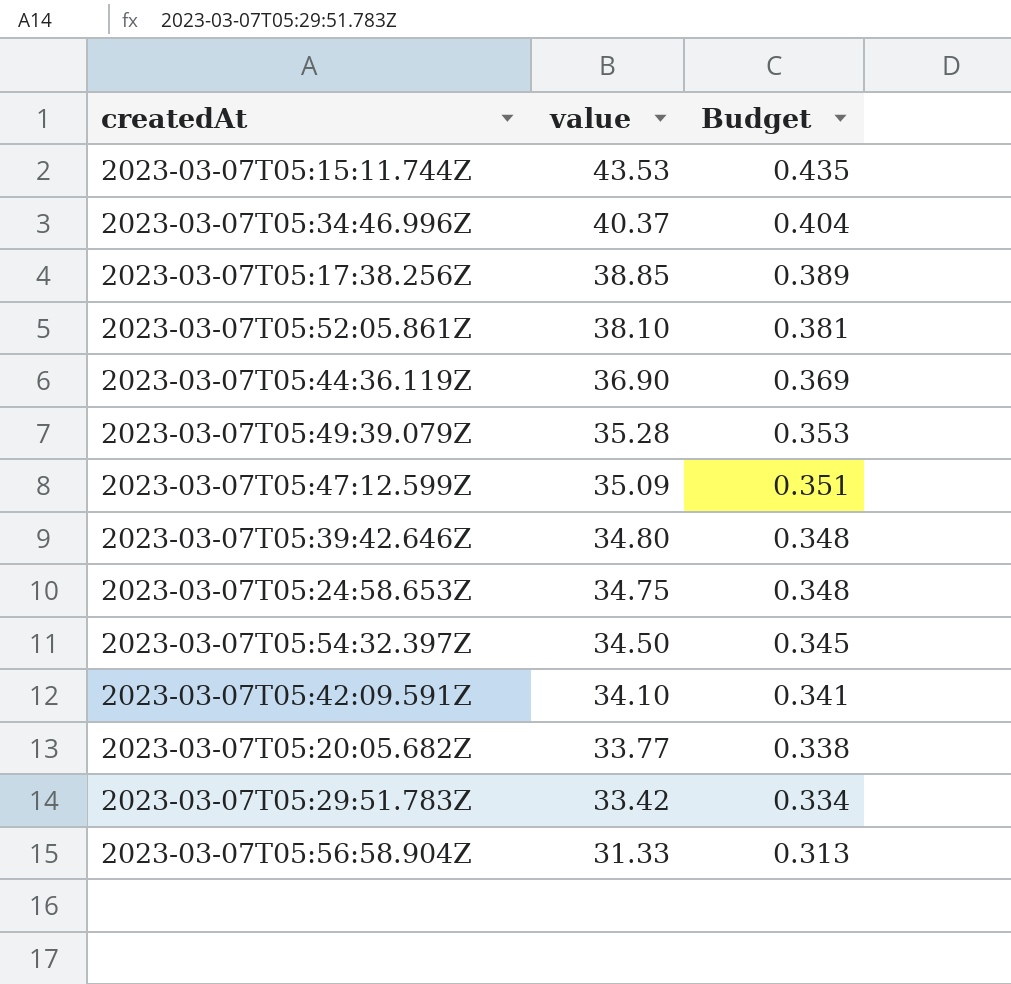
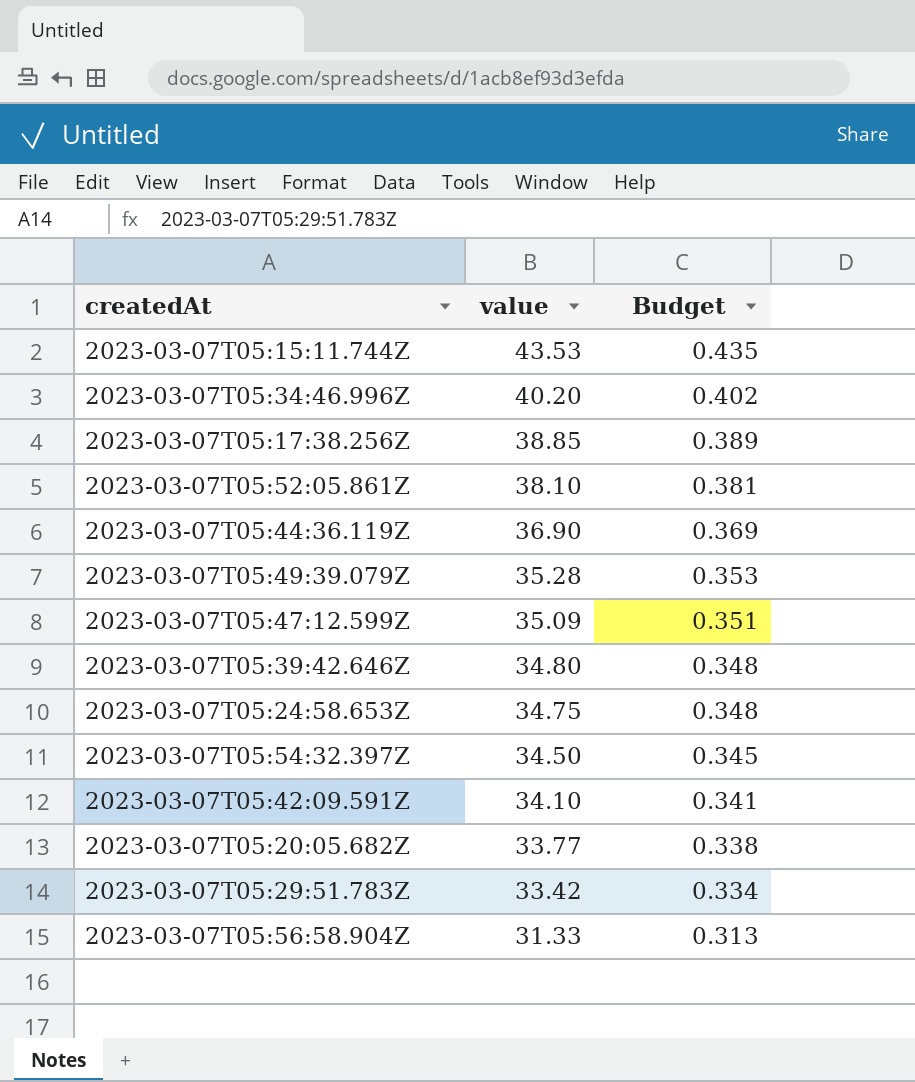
2023-03-07T05:34:46.996Z | value: 40.37 -> 40.20
2023-03-07T05:34:46.996Z | Budget: 0.404 -> 0.402

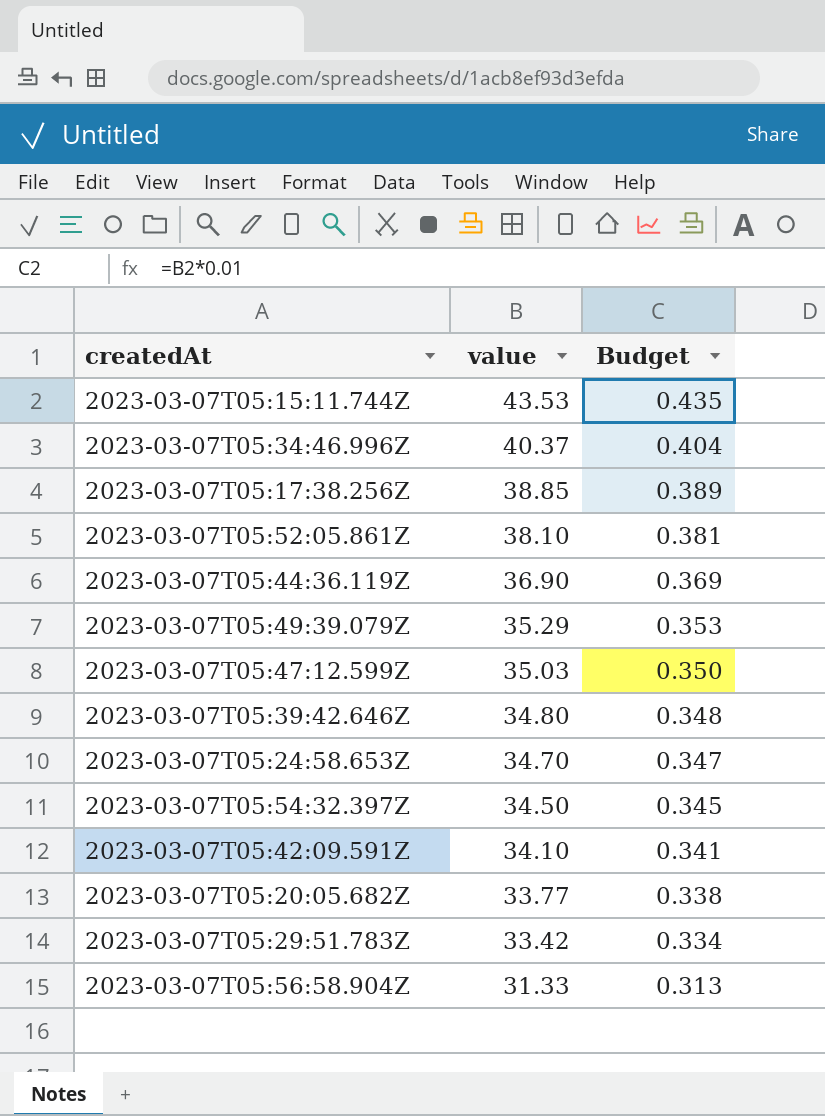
2023-03-07T05:34:46.996Z | value: 40.20 -> 40.37
2023-03-07T05:34:46.996Z | Budget: 0.402 -> 0.404
2023-03-07T05:49:39.079Z | value: 35.28 -> 35.29
2023-03-07T05:47:12.599Z | value: 35.09 -> 35.03
2023-03-07T05:47:12.599Z | Budget: 0.351 -> 0.350
2023-03-07T05:24:58.653Z | value: 34.75 -> 34.70
2023-03-07T05:24:58.653Z | Budget: 0.348 -> 0.347

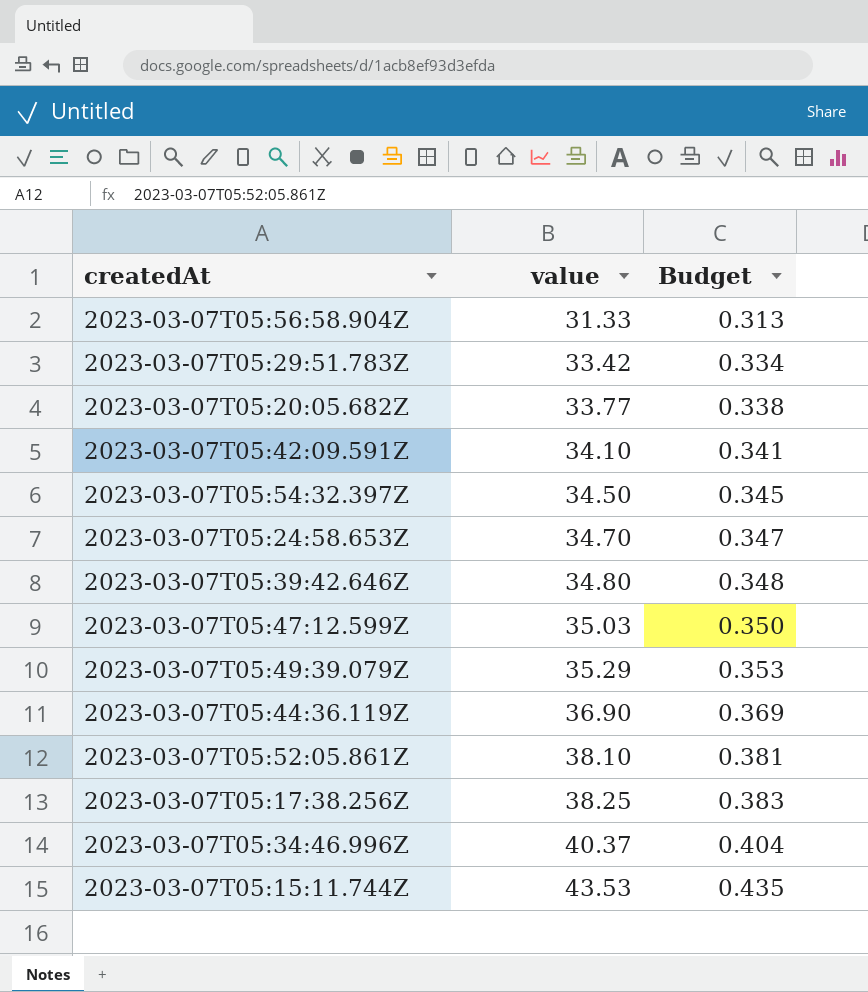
row order: value descending -> value ascending
2023-03-07T05:17:38.256Z | value: 38.85 -> 38.25
2023-03-07T05:17:38.256Z | Budget: 0.389 -> 0.383

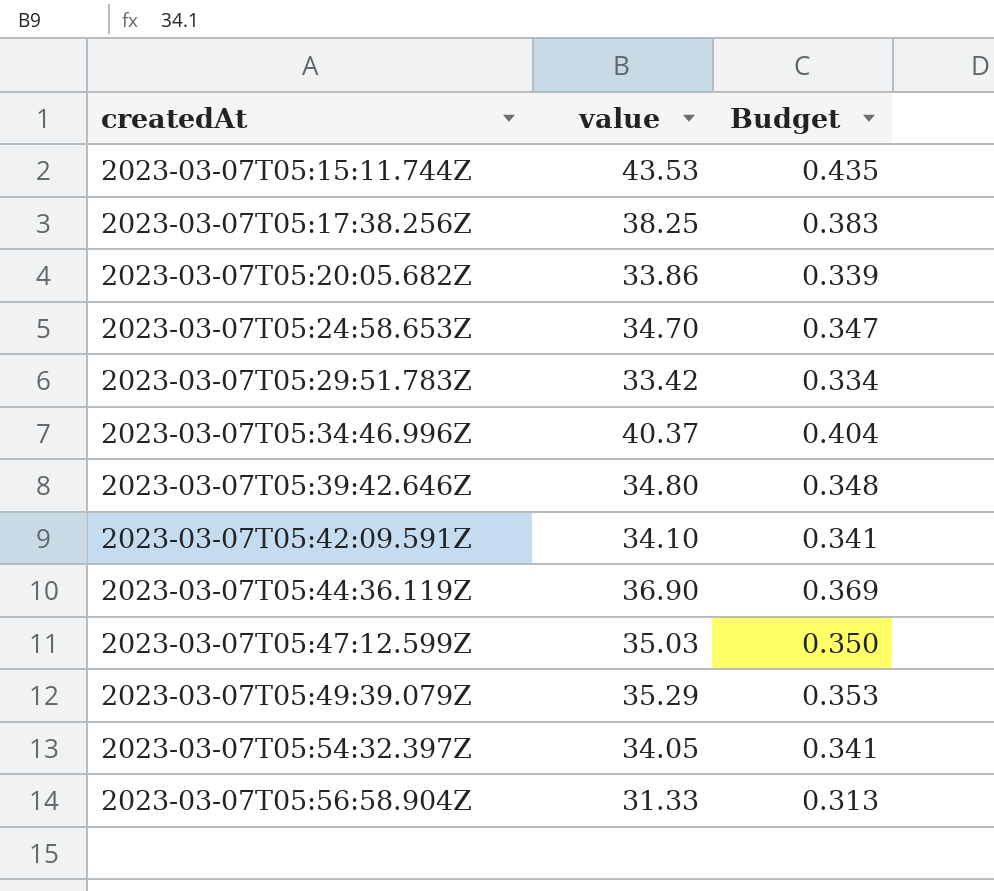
row order: value ascending -> createdAt ascending
row 2023-03-07T05:52:05.861Z: 38.10 | 0.381 -> none
2023-03-07T05:20:05.682Z | value: 33.77 -> 33.86
2023-03-07T05:20:05.682Z | Budget: 0.338 -> 0.339
2023-03-07T05:54:32.397Z | value: 34.50 -> 34.05
2023-03-07T05:54:32.397Z | Budget: 0.345 -> 0.341

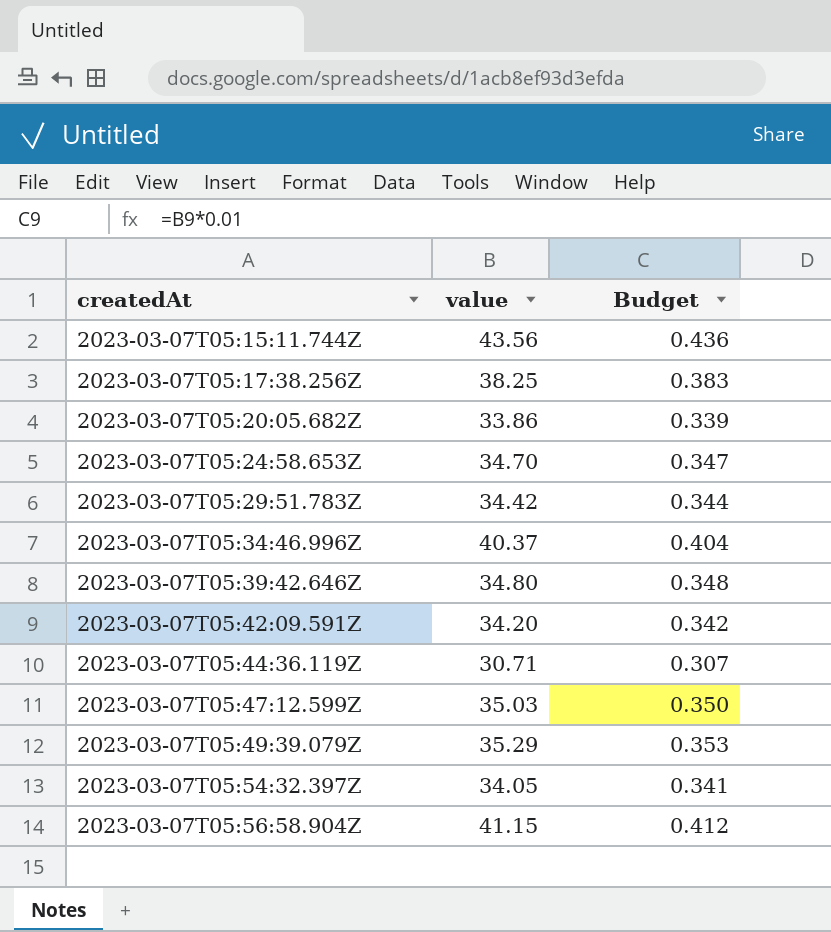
2023-03-07T05:15:11.744Z | value: 43.53 -> 43.56
2023-03-07T05:15:11.744Z | Budget: 0.435 -> 0.436
2023-03-07T05:29:51.783Z | value: 33.42 -> 34.42
2023-03-07T05:29:51.783Z | Budget: 0.334 -> 0.344
2023-03-07T05:42:09.591Z | value: 34.10 -> 34.20
2023-03-07T05:42:09.591Z | Budget: 0.341 -> 0.342
2023-03-07T05:44:36.119Z | value: 36.90 -> 30.71
2023-03-07T05:44:36.119Z | Budget: 0.369 -> 0.307
2023-03-07T05:56:58.904Z | value: 31.33 -> 41.15
2023-03-07T05:56:58.904Z | Budget: 0.313 -> 0.412

